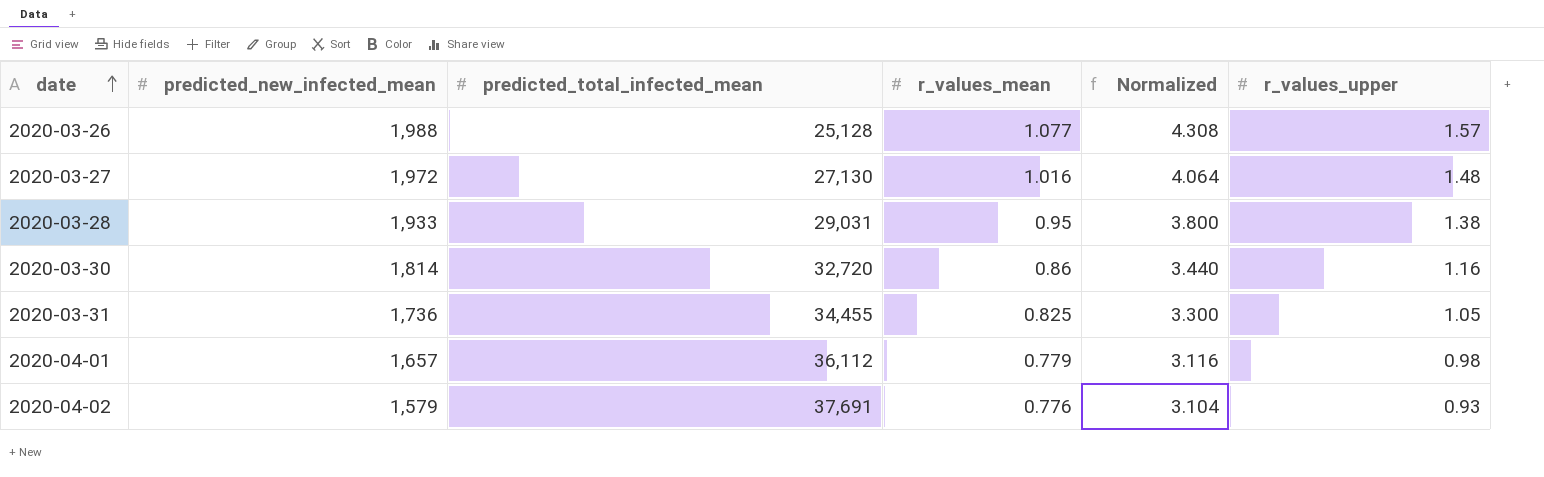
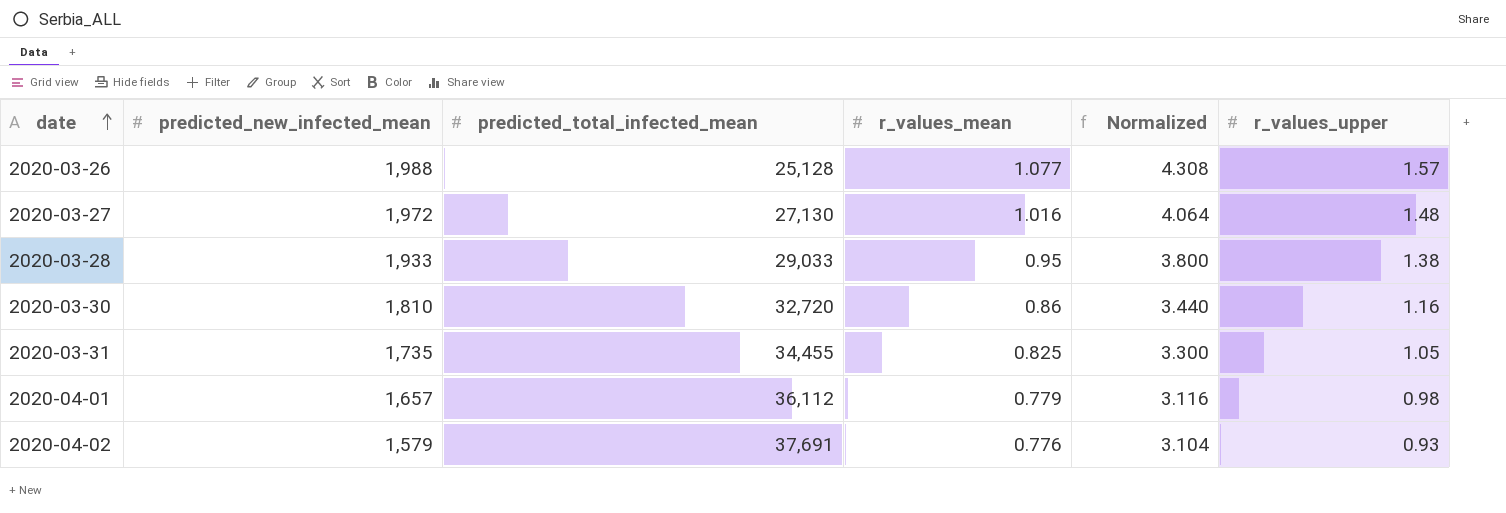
2020-03-28 | predicted_total_infected_mean: 29,031 -> 29,033
2020-03-30 | predicted_new_infected_mean: 1,814 -> 1,810
2020-03-31 | predicted_new_infected_mean: 1,736 -> 1,735

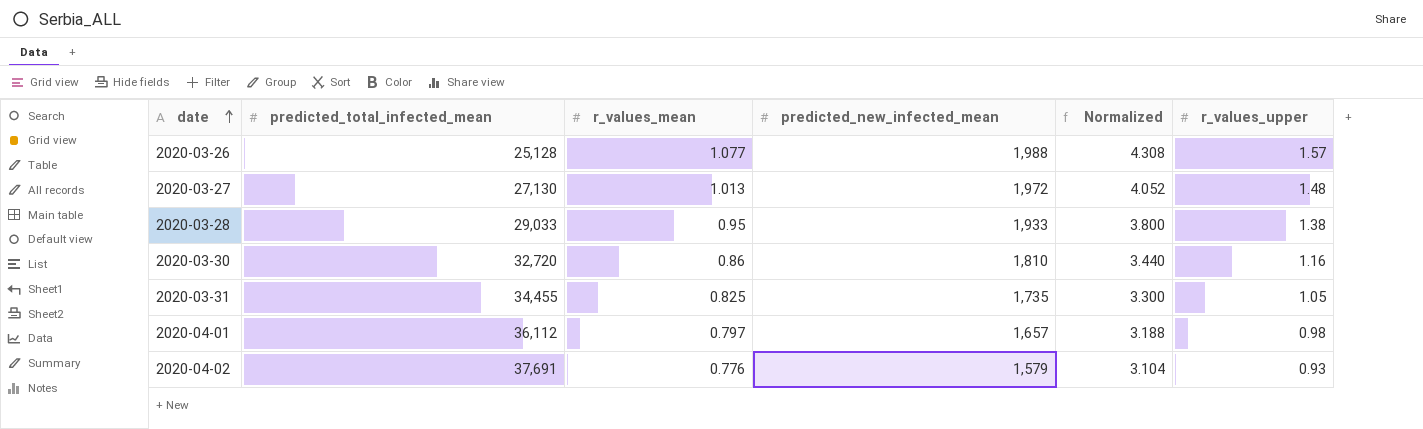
column predicted_new_infected_mean | position: 2 -> 4
2020-03-27 | r_values_mean: 1.016 -> 1.013
2020-03-27 | Normalized: 4.064 -> 4.052
2020-04-01 | r_values_mean: 0.779 -> 0.797
2020-04-01 | Normalized: 3.116 -> 3.188

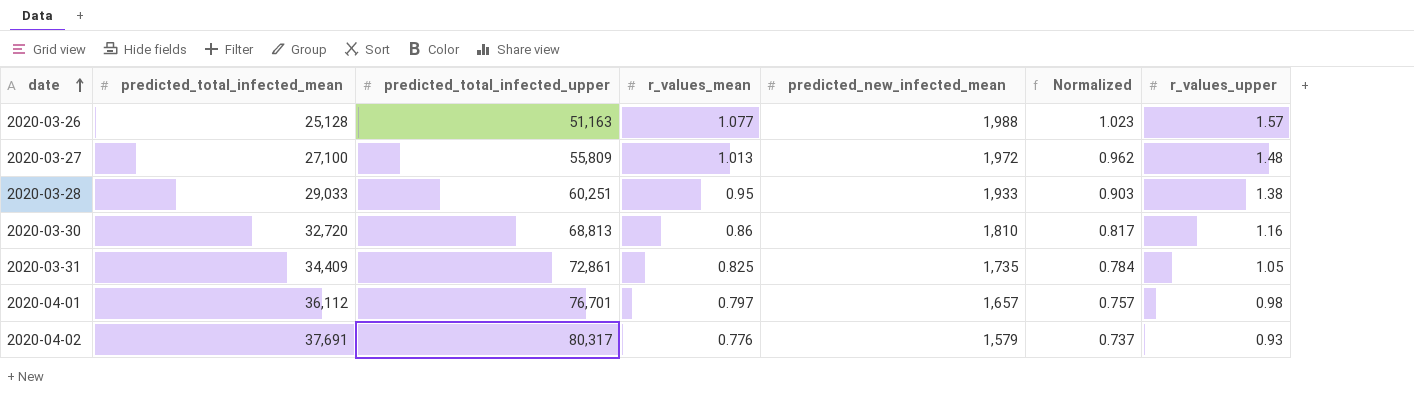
column predicted_total_infected_upper | position: none -> 3
column Normalized | formula: [r_values_mean] * 4 -> [r_values_mean] * 0.95
2020-03-27 | predicted_total_infected_mean: 27,130 -> 27,100
2020-03-31 | predicted_total_infected_mean: 34,455 -> 34,409

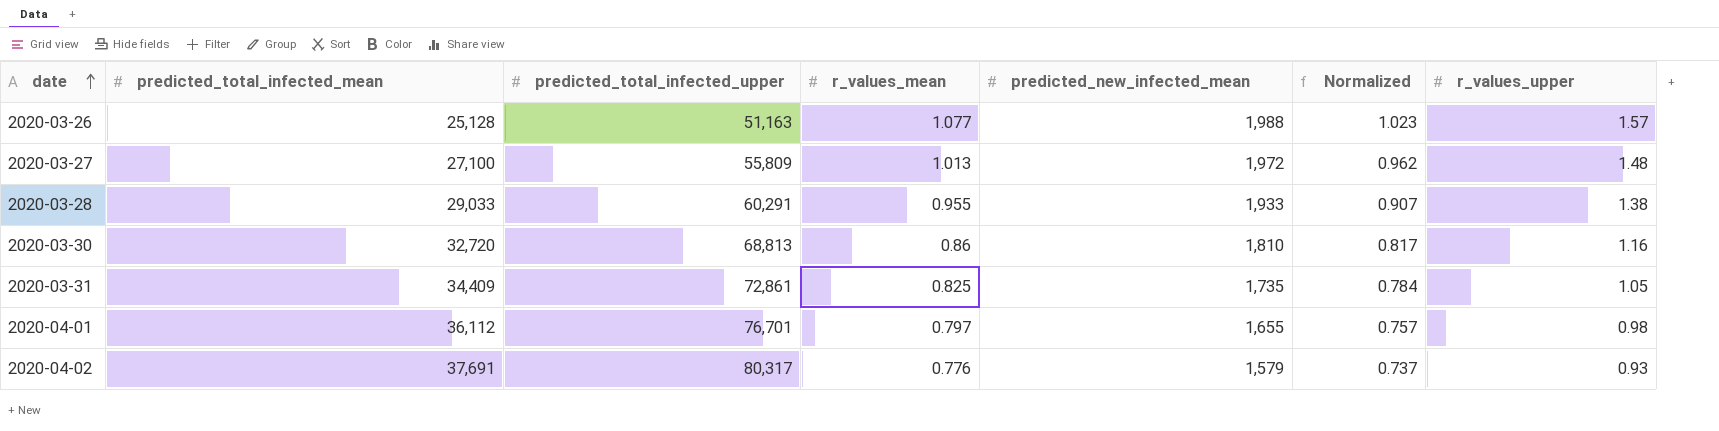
2020-03-28 | predicted_total_infected_upper: 60,251 -> 60,291
2020-03-28 | r_values_mean: 0.95 -> 0.955
2020-03-28 | Normalized: 0.903 -> 0.907
2020-04-01 | predicted_new_infected_mean: 1,657 -> 1,655

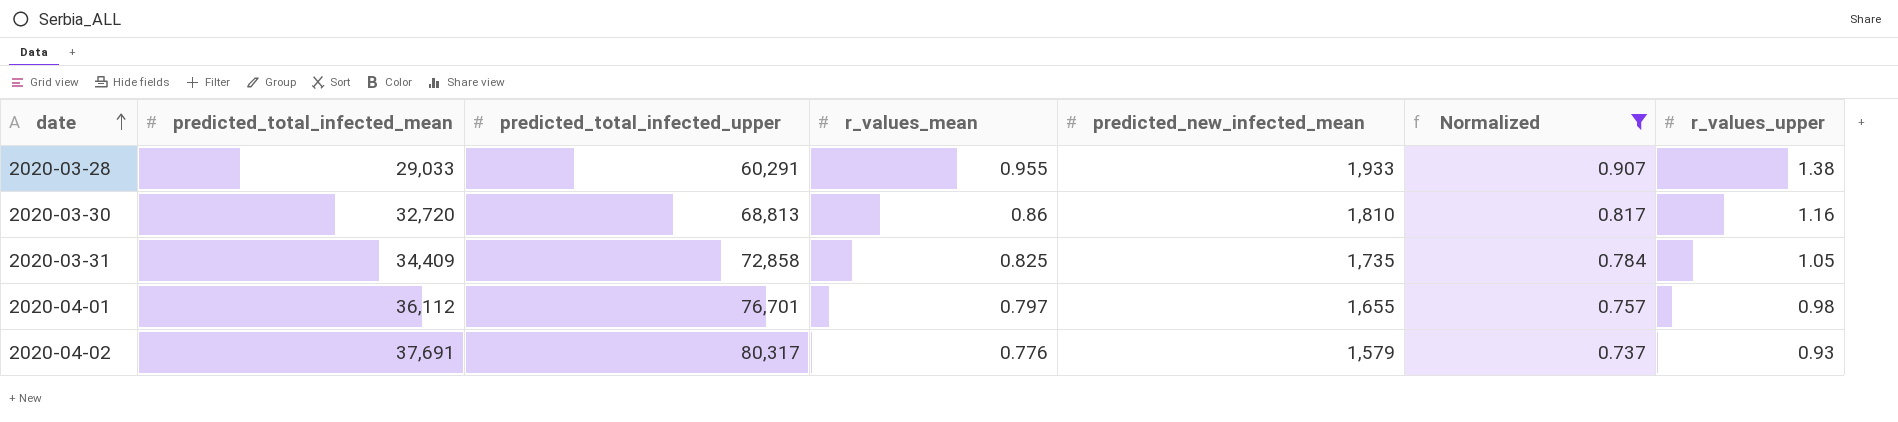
filter: none -> Normalized <= 0.907
2020-03-31 | predicted_total_infected_upper: 72,861 -> 72,858

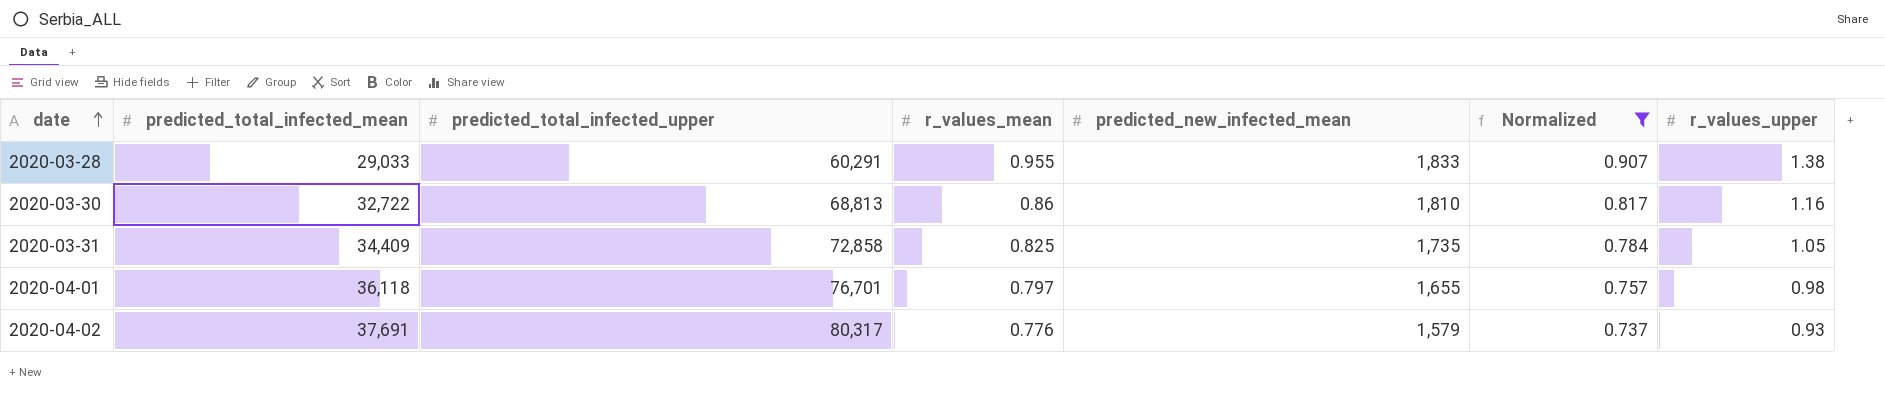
2020-03-28 | predicted_new_infected_mean: 1,933 -> 1,833
2020-03-30 | predicted_total_infected_mean: 32,720 -> 32,722
2020-04-01 | predicted_total_infected_mean: 36,112 -> 36,118

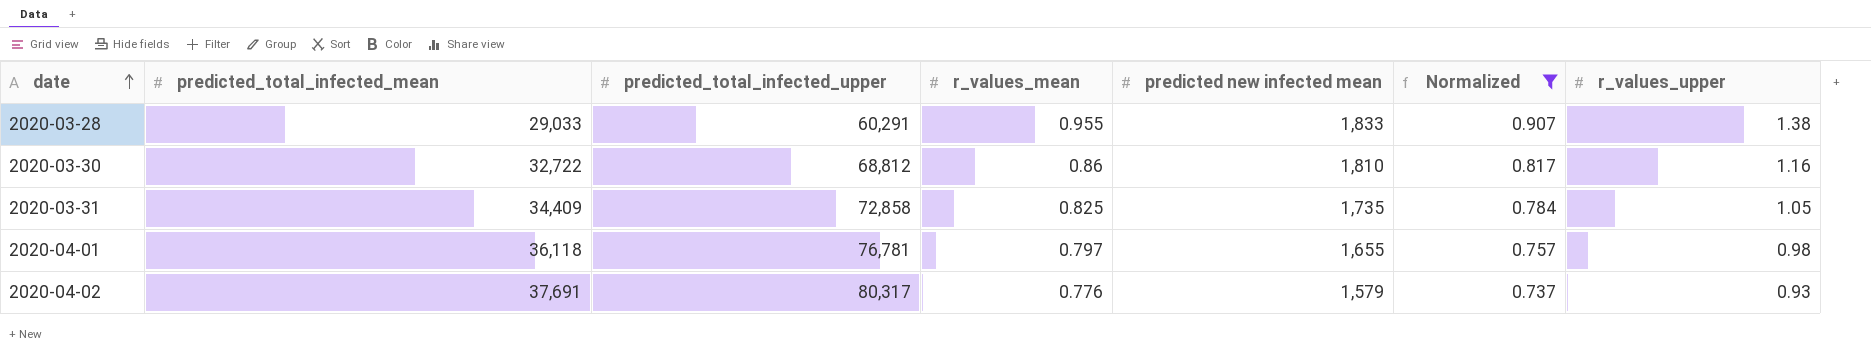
column name: predicted_new_infected_mean -> predicted new infected mean
2020-03-30 | predicted_total_infected_upper: 68,813 -> 68,812
2020-04-01 | predicted_total_infected_upper: 76,701 -> 76,781

